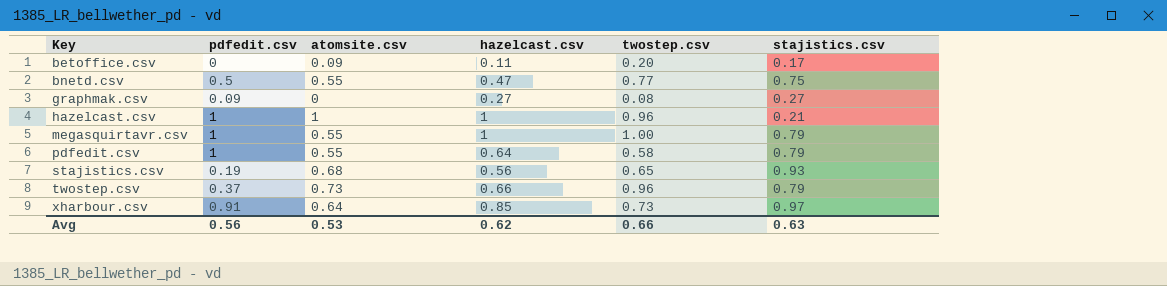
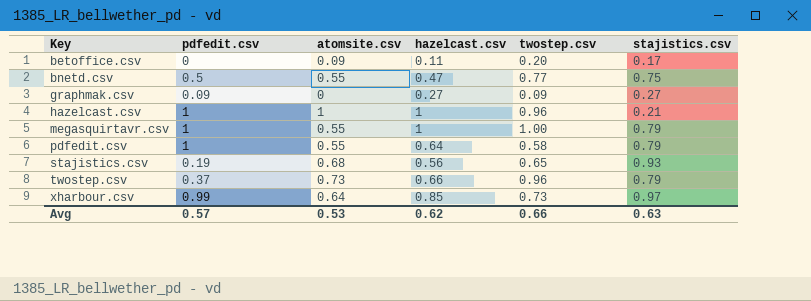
graphmak.csv | twostep.csv: 0.08 -> 0.09
xharbour.csv | pdfedit.csv: 0.91 -> 0.99
Avg | pdfedit.csv: 0.56 -> 0.57

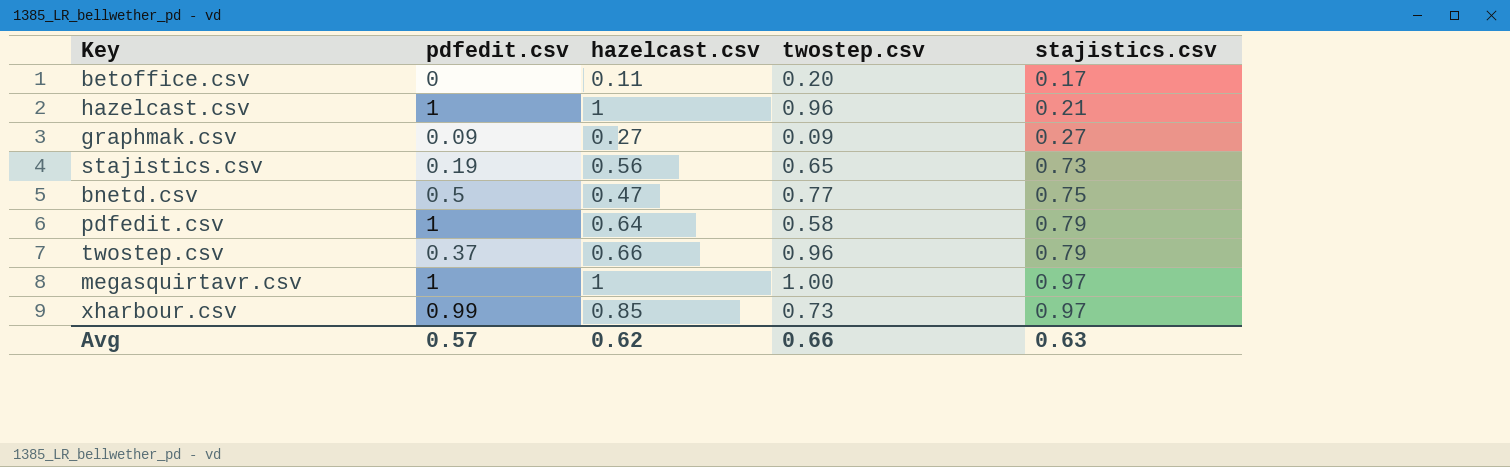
row order: Key ascending -> stajistics.csv ascending
column atomsite.csv | position: 3 -> none
stajistics.csv | stajistics.csv: 0.93 -> 0.73
megasquirtavr.csv | stajistics.csv: 0.79 -> 0.97

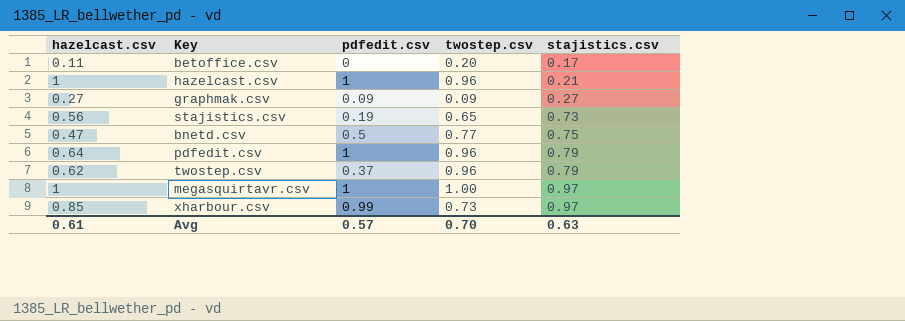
column hazelcast.csv | position: 3 -> 1
pdfedit.csv | twostep.csv: 0.58 -> 0.96
twostep.csv | hazelcast.csv: 0.66 -> 0.62
Avg | hazelcast.csv: 0.62 -> 0.61
Avg | twostep.csv: 0.66 -> 0.70

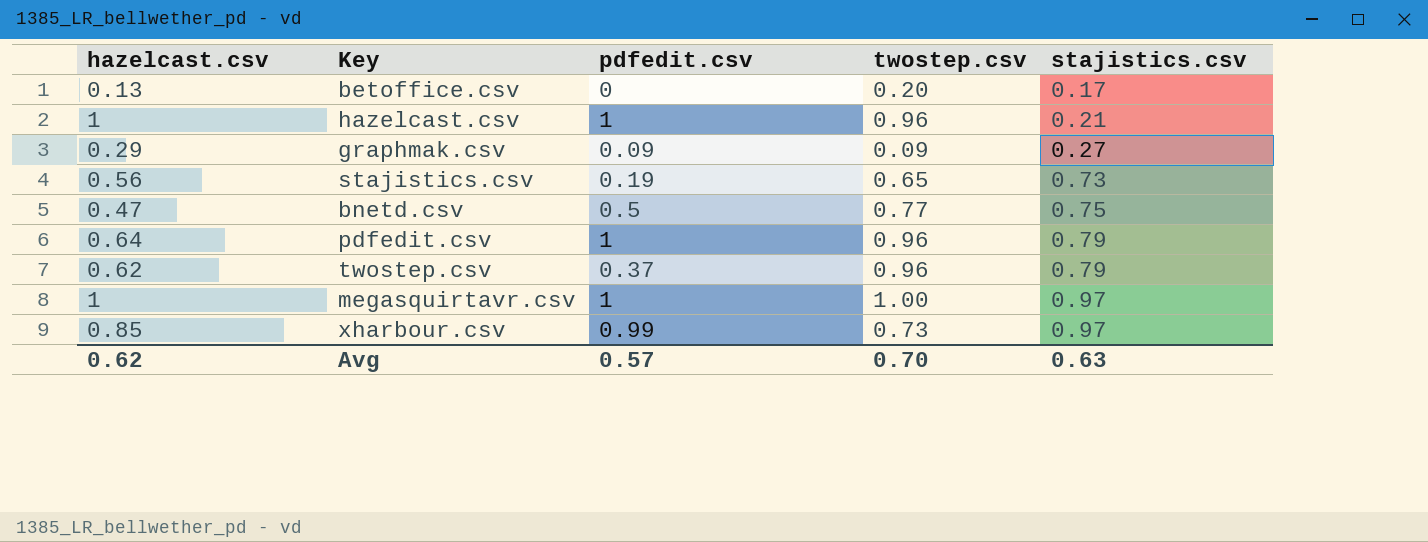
betoffice.csv | hazelcast.csv: 0.11 -> 0.13
graphmak.csv | hazelcast.csv: 0.27 -> 0.29
Avg | hazelcast.csv: 0.61 -> 0.62

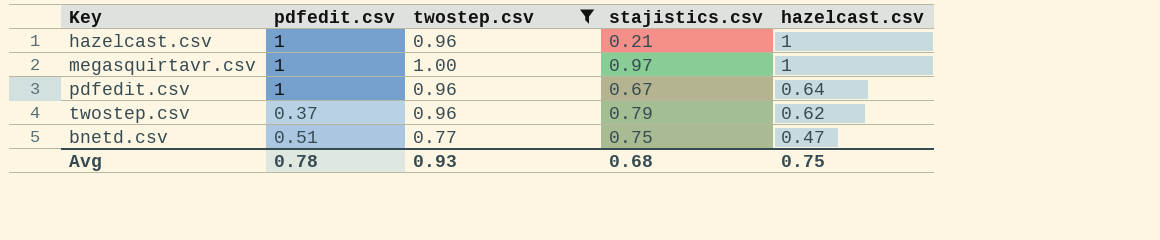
filter: none -> twostep.csv >= 0.77
row order: stajistics.csv ascending -> hazelcast.csv descending
column hazelcast.csv | position: 1 -> 5
pdfedit.csv | stajistics.csv: 0.79 -> 0.67
bnetd.csv | pdfedit.csv: 0.5 -> 0.51
Avg | pdfedit.csv: 0.57 -> 0.78
Avg | twostep.csv: 0.70 -> 0.93
Avg | stajistics.csv: 0.63 -> 0.68
Avg | hazelcast.csv: 0.62 -> 0.75

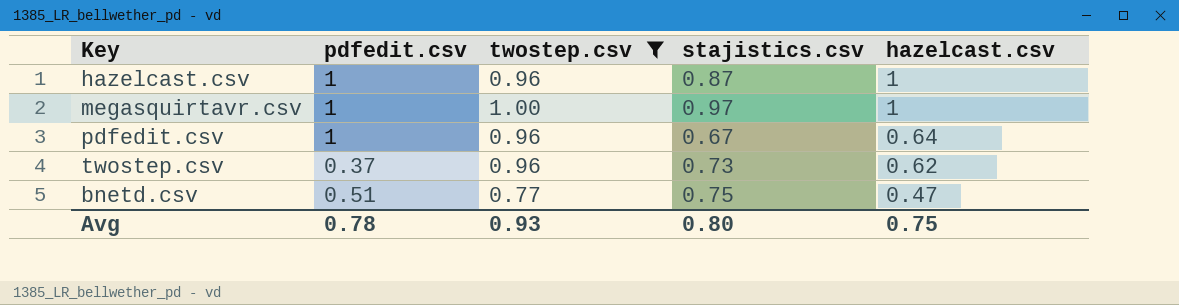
hazelcast.csv | stajistics.csv: 0.21 -> 0.87
twostep.csv | stajistics.csv: 0.79 -> 0.73
Avg | stajistics.csv: 0.68 -> 0.80

